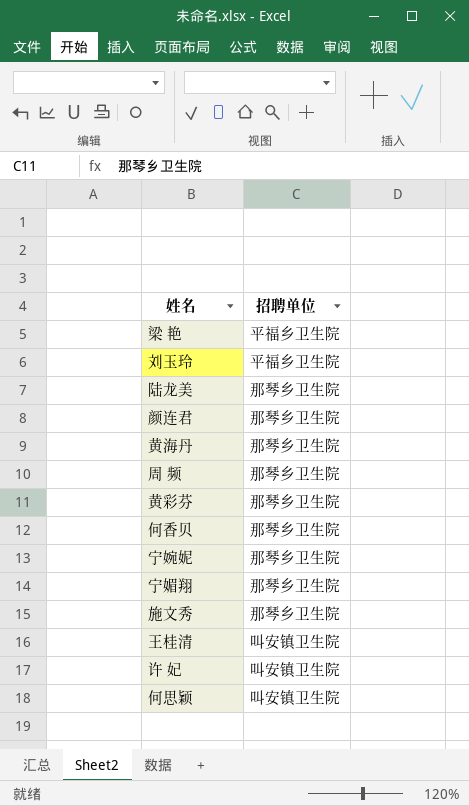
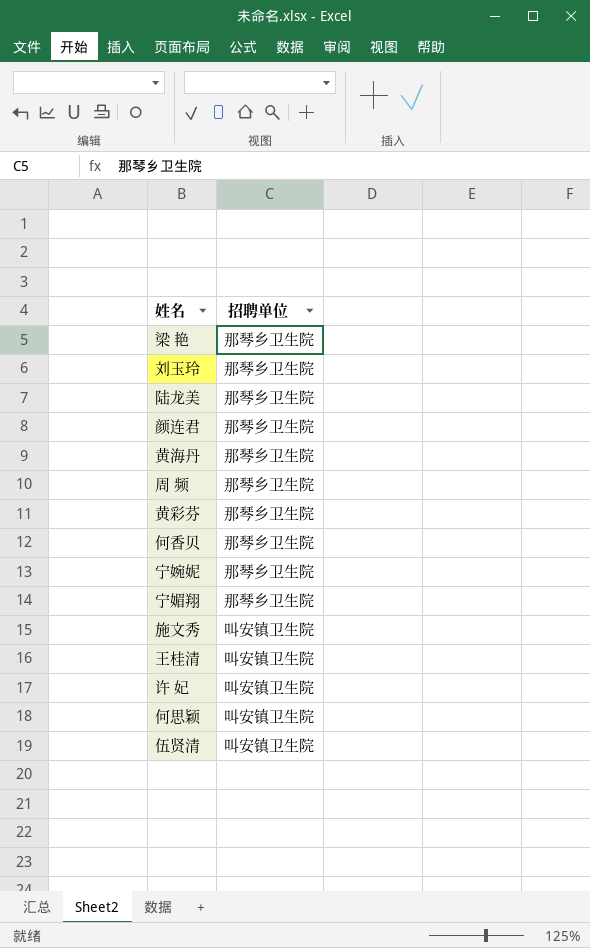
梁 艳 | 招聘单位: 平福乡卫生院 -> 那琴乡卫生院
刘玉玲 | 招聘单位: 平福乡卫生院 -> 那琴乡卫生院
施文秀 | 招聘单位: 那琴乡卫生院 -> 叫安镇卫生院
row 伍贤清: none -> 叫安镇卫生院

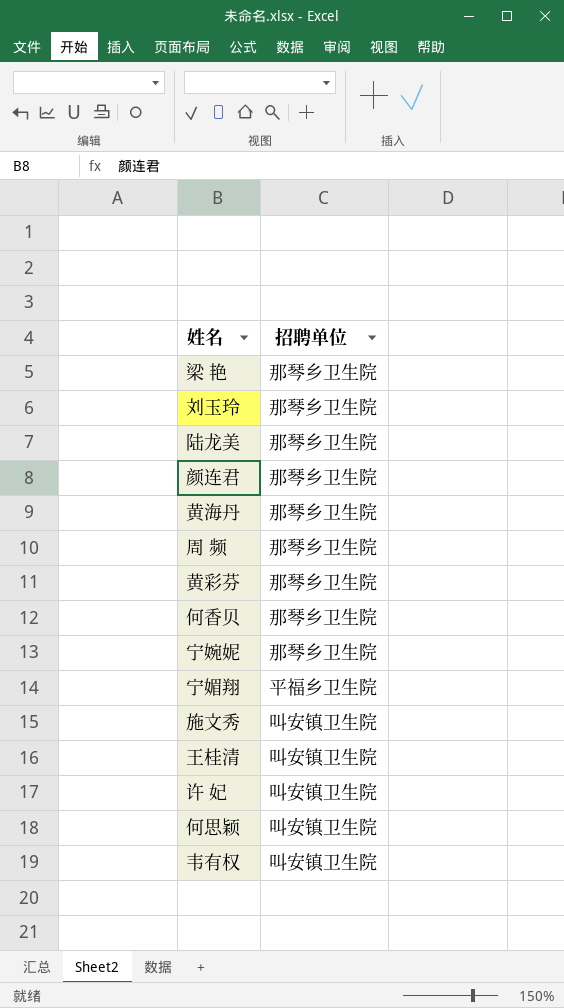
row 伍贤清: 叫安镇卫生院 -> none
宁媚翔 | 招聘单位: 那琴乡卫生院 -> 平福乡卫生院
row 韦有权: none -> 叫安镇卫生院

